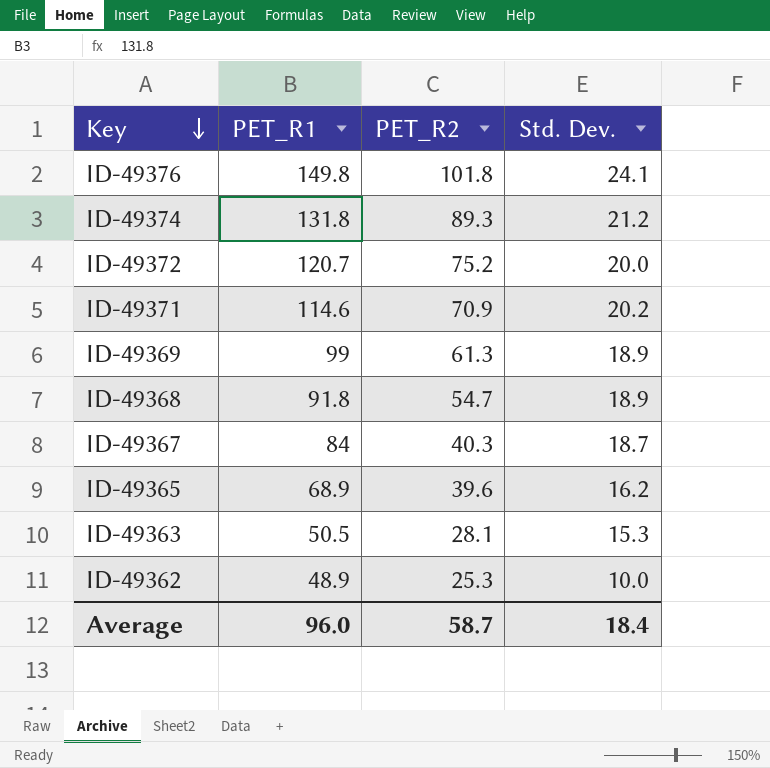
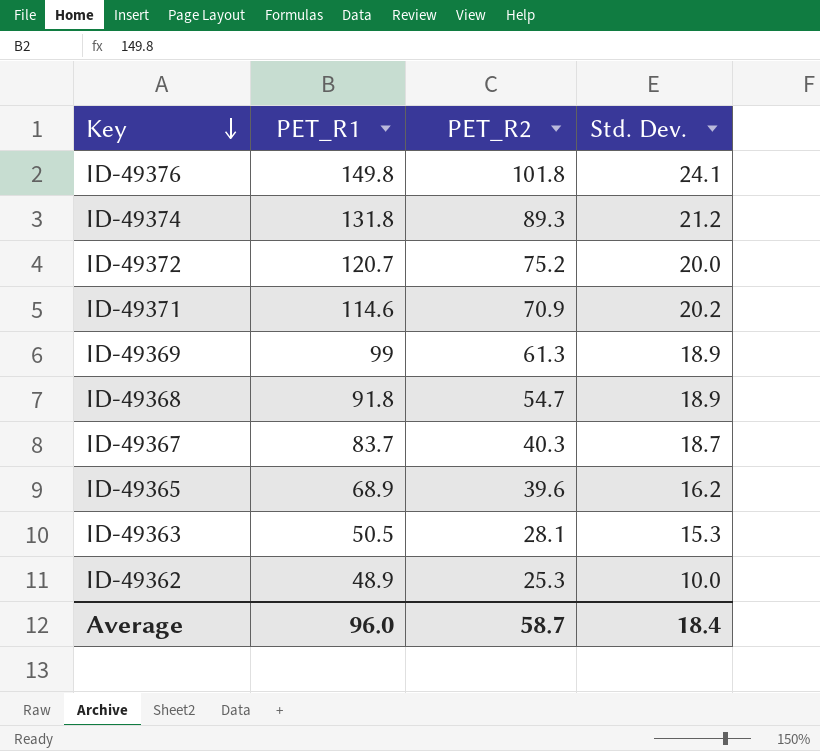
ID-49367 | PET_R1: 84 -> 83.7

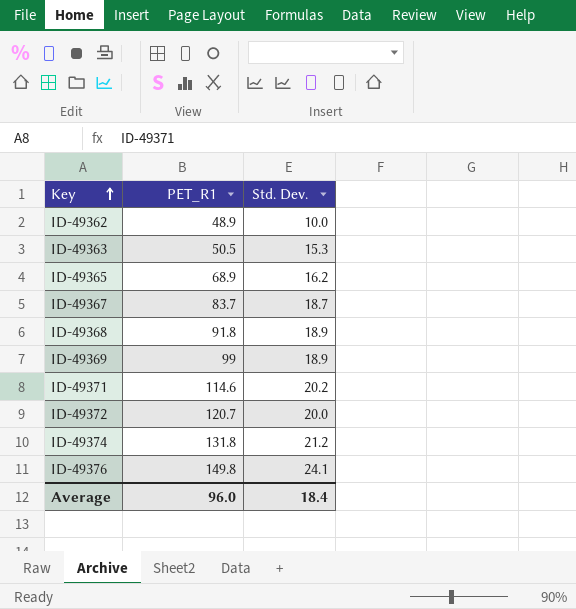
row order: Key descending -> Key ascending
column PET_R2 | position: 3 -> none

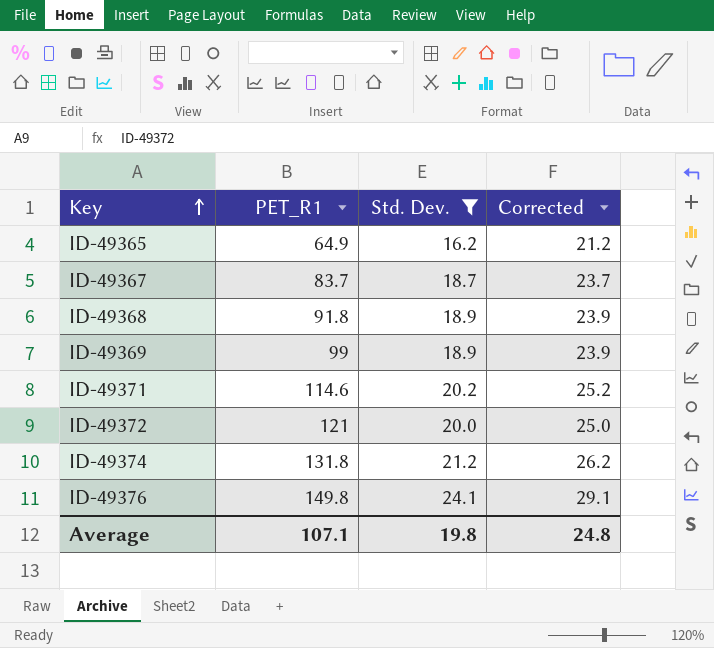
filter: none -> Std. Dev. >= 16.2
column Corrected | formula: none -> [Std. Dev.] + 5
ID-49365 | PET_R1: 68.9 -> 64.9
ID-49372 | PET_R1: 120.7 -> 121
Average | PET_R1: 96.0 -> 107.1
Average | Std. Dev.: 18.4 -> 19.8

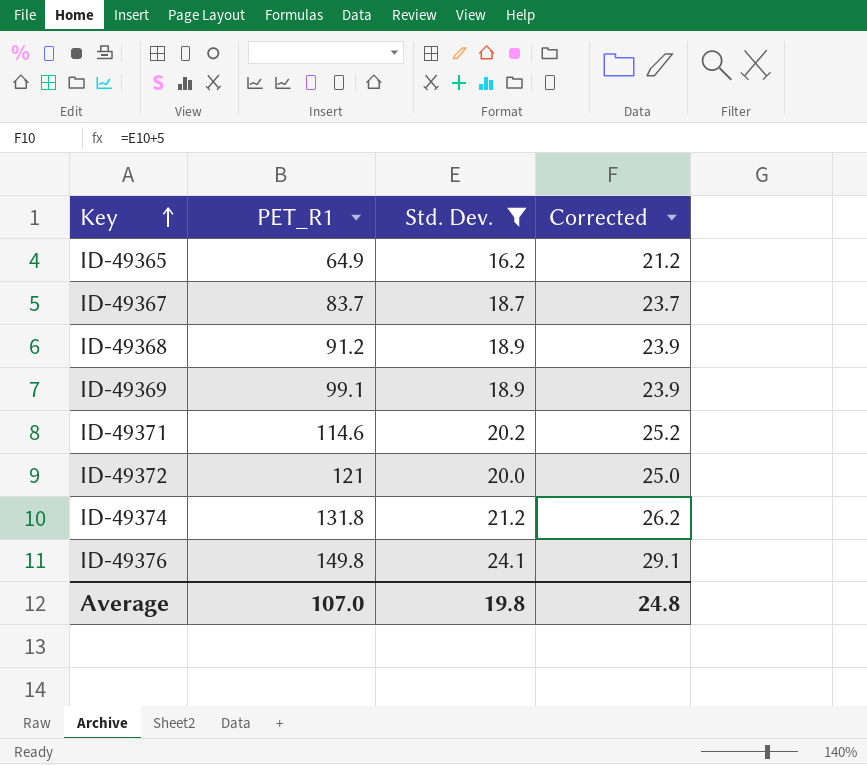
ID-49368 | PET_R1: 91.8 -> 91.2
ID-49369 | PET_R1: 99 -> 99.1
Average | PET_R1: 107.1 -> 107.0

